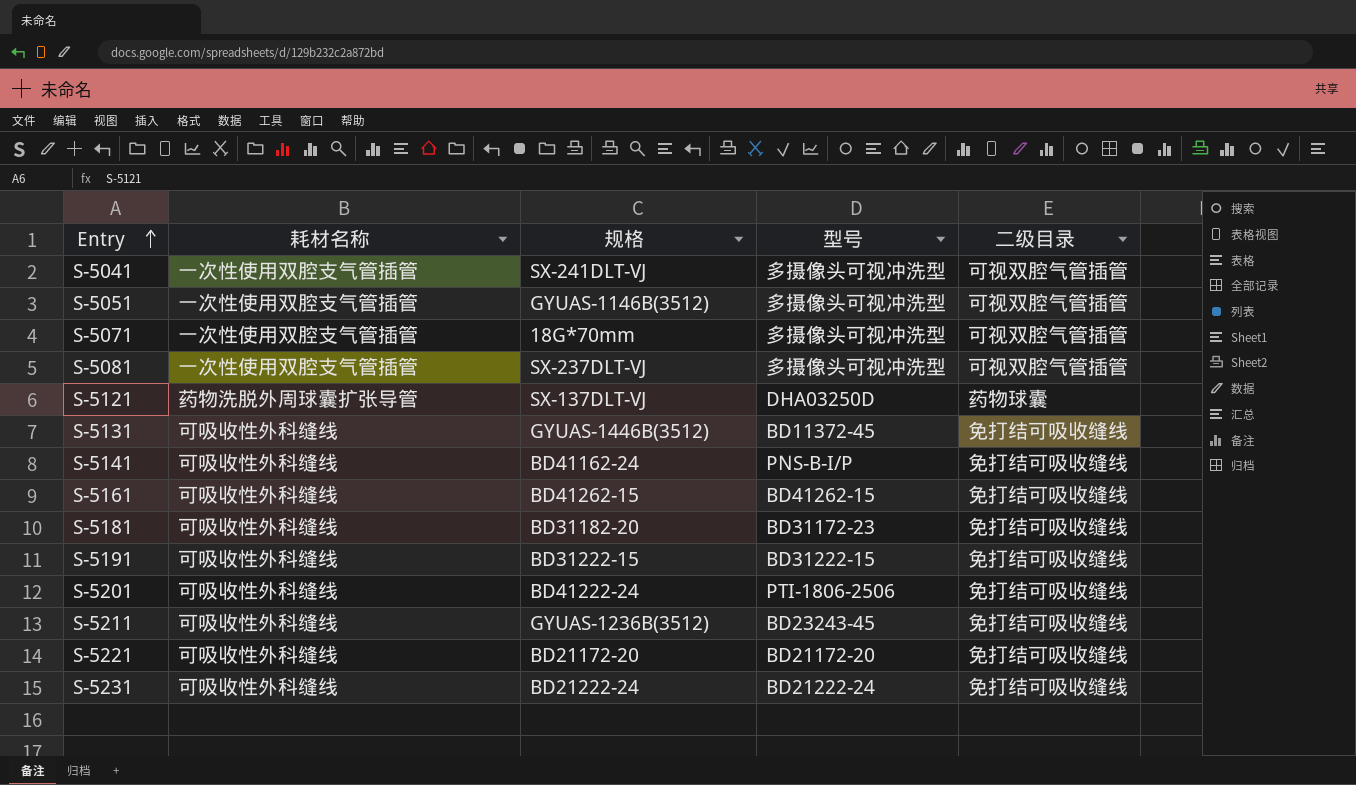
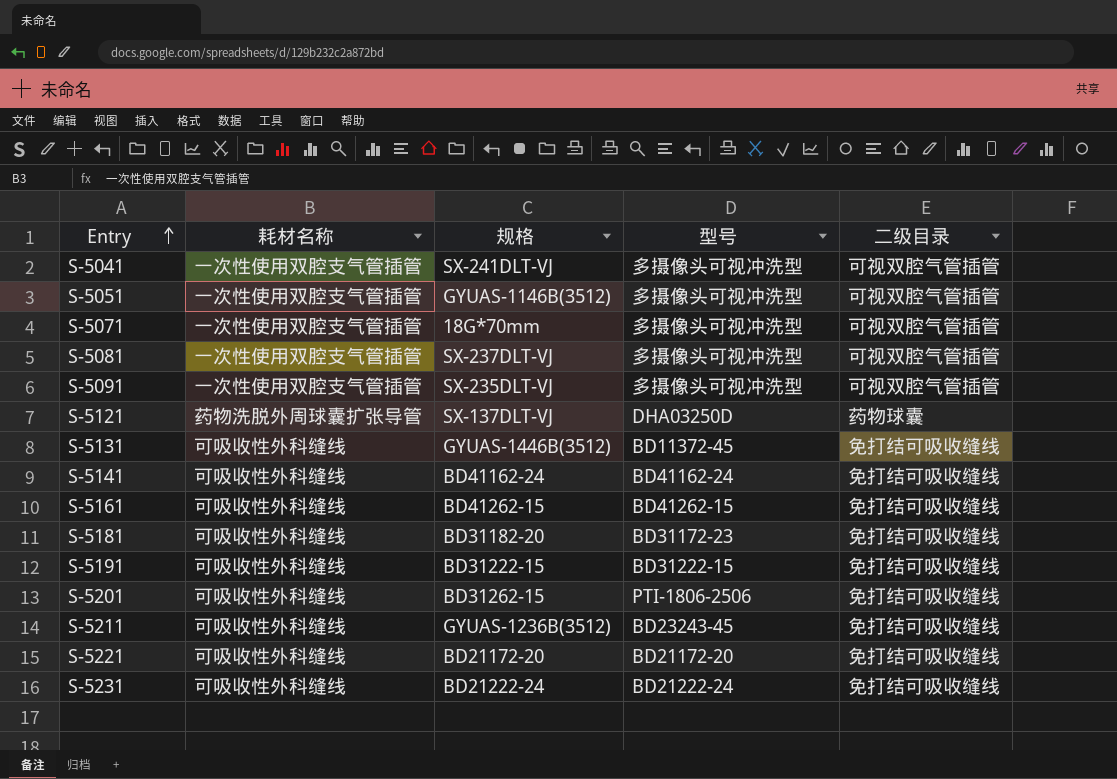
row S-5091: none -> 一次性使用双腔支气管插管 | SX-235DLT-VJ | 多摄像头可视冲洗型 | 可视双腔气管插管
S-5141 | 型号: PNS-B-I/P -> BD41162-24
S-5201 | 规格: BD41222-24 -> BD31262-15

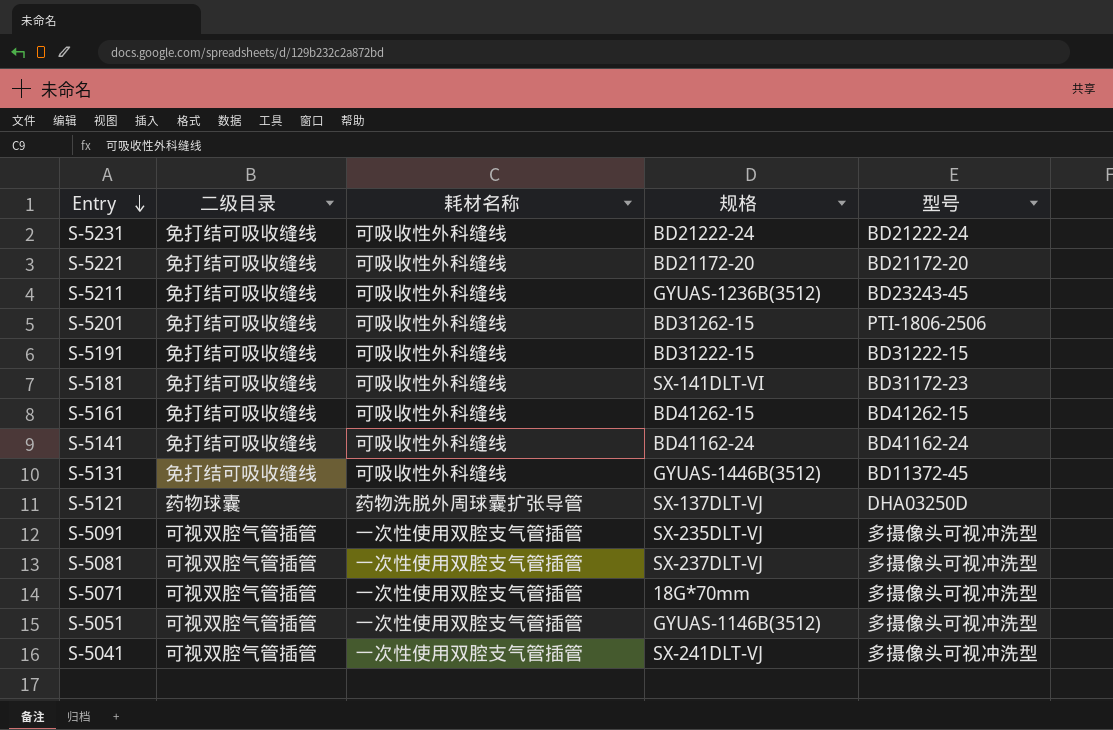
row order: Entry ascending -> Entry descending
column 二级目录 | position: 5 -> 2
S-5181 | 规格: BD31182-20 -> SX-141DLT-VI

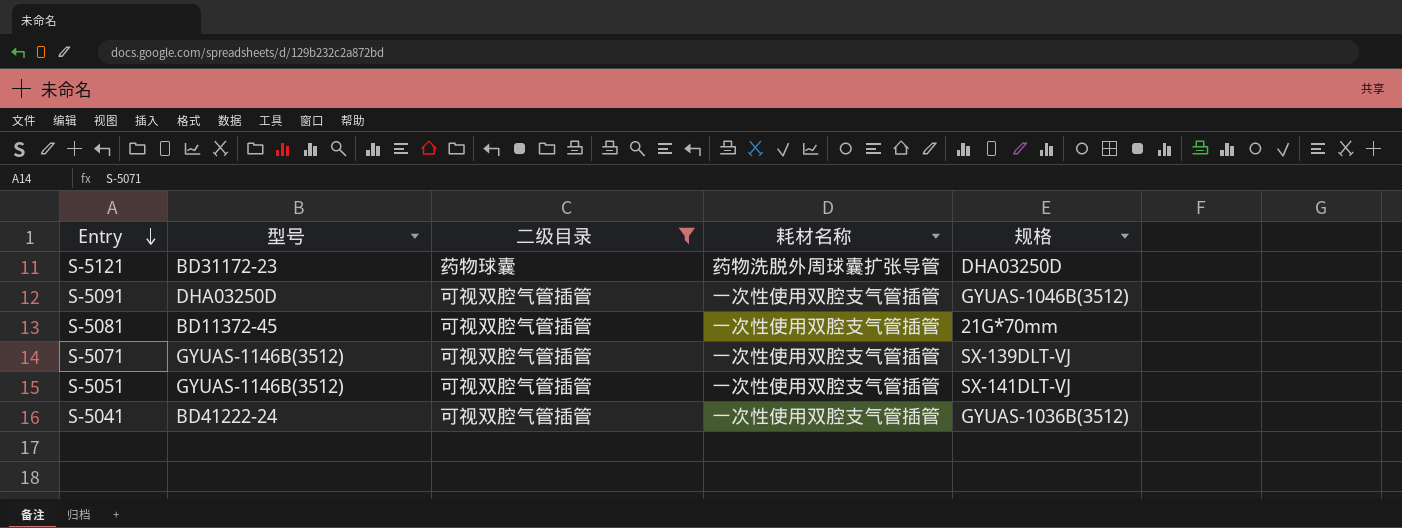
filter: none -> 二级目录 != 免打结可吸收缝线
column 型号 | position: 5 -> 2
S-5121 | 型号: DHA03250D -> BD31172-23
S-5121 | 规格: SX-137DLT-VJ -> DHA03250D
S-5091 | 型号: 多摄像头可视冲洗型 -> DHA03250D
S-5091 | 规格: SX-235DLT-VJ -> GYUAS-1046B(3512)
S-5081 | 型号: 多摄像头可视冲洗型 -> BD11372-45
S-5081 | 规格: SX-237DLT-VJ -> 21G*70mm
S-5071 | 型号: 多摄像头可视冲洗型 -> GYUAS-1146B(3512)
S-5071 | 规格: 18G*70mm -> SX-139DLT-VJ
S-5051 | 型号: 多摄像头可视冲洗型 -> GYUAS-1146B(3512)
S-5051 | 规格: GYUAS-1146B(3512) -> SX-141DLT-VJ
S-5041 | 型号: 多摄像头可视冲洗型 -> BD41222-24
S-5041 | 规格: SX-241DLT-VJ -> GYUAS-1036B(3512)

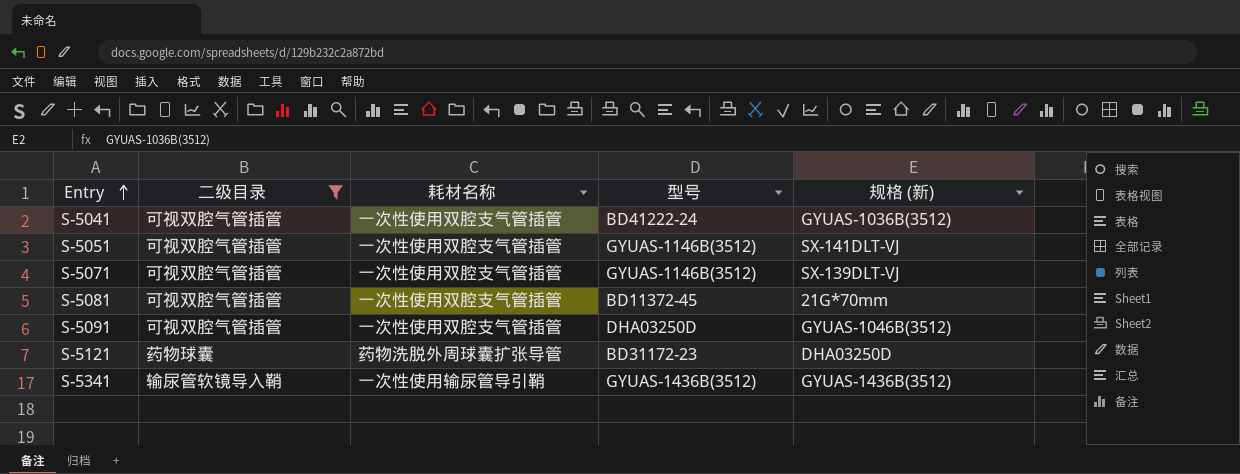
row order: Entry descending -> Entry ascending
column 型号 | position: 2 -> 4
column name: 规格 -> 规格 (新)
row S-5341: none -> 输尿管软镜导入鞘 | 一次性使用输尿管导引鞘 | GYUAS-1436B(3512) | GYUAS-1436B(3512)

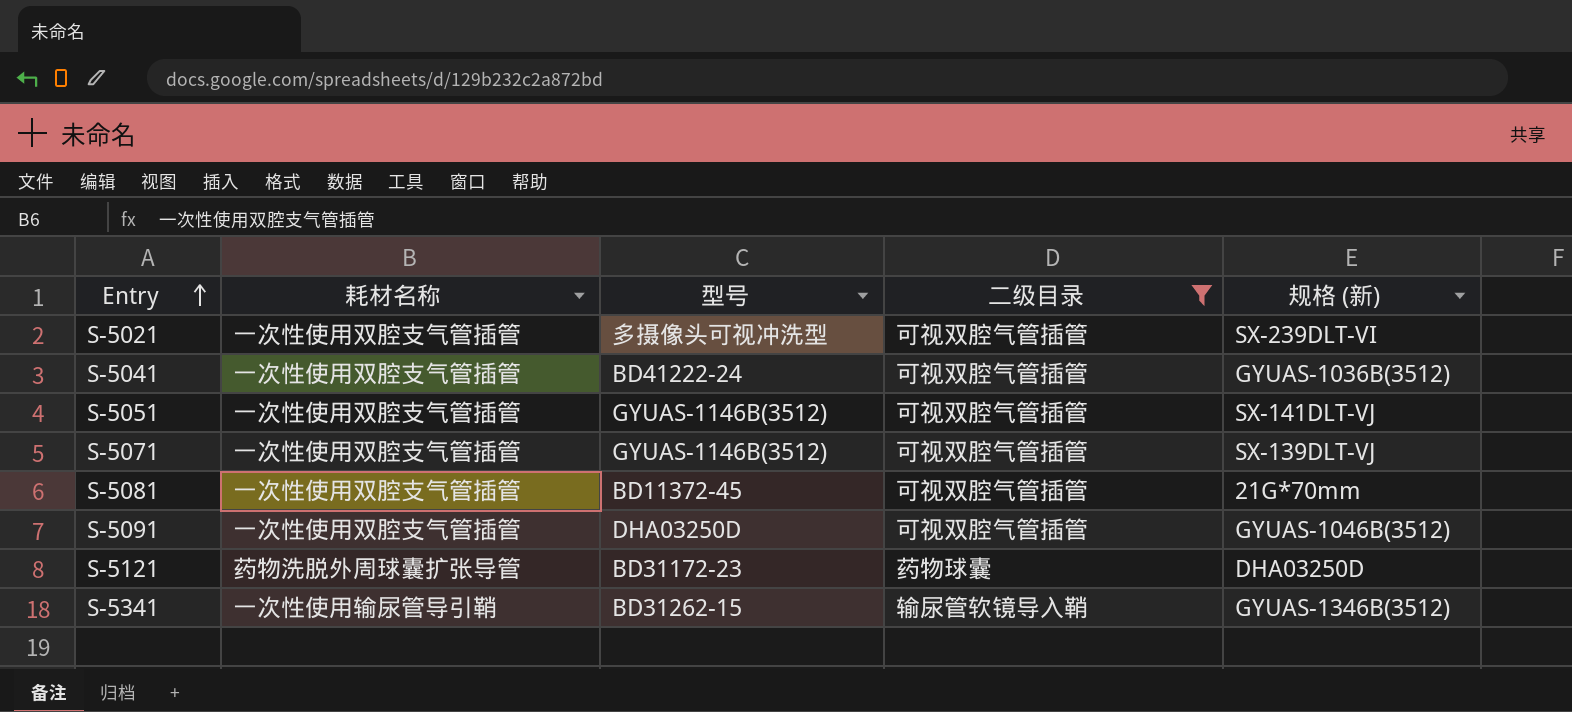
column 二级目录 | position: 2 -> 4
row S-5021: none -> 一次性使用双腔支气管插管 | 多摄像头可视冲洗型 | 可视双腔气管插管 | SX-239DLT-VI
S-5341 | 型号: GYUAS-1436B(3512) -> BD31262-15
S-5341 | 规格 (新): GYUAS-1436B(3512) -> GYUAS-1346B(3512)

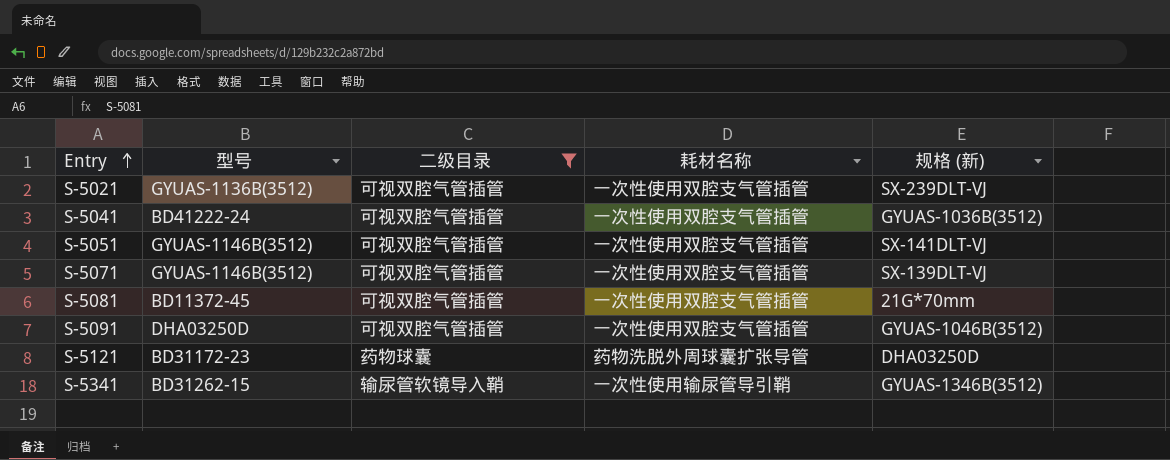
column 耗材名称 | position: 2 -> 4
S-5021 | 型号: 多摄像头可视冲洗型 -> GYUAS-1136B(3512)
S-5021 | 规格 (新): SX-239DLT-VI -> SX-239DLT-VJ

